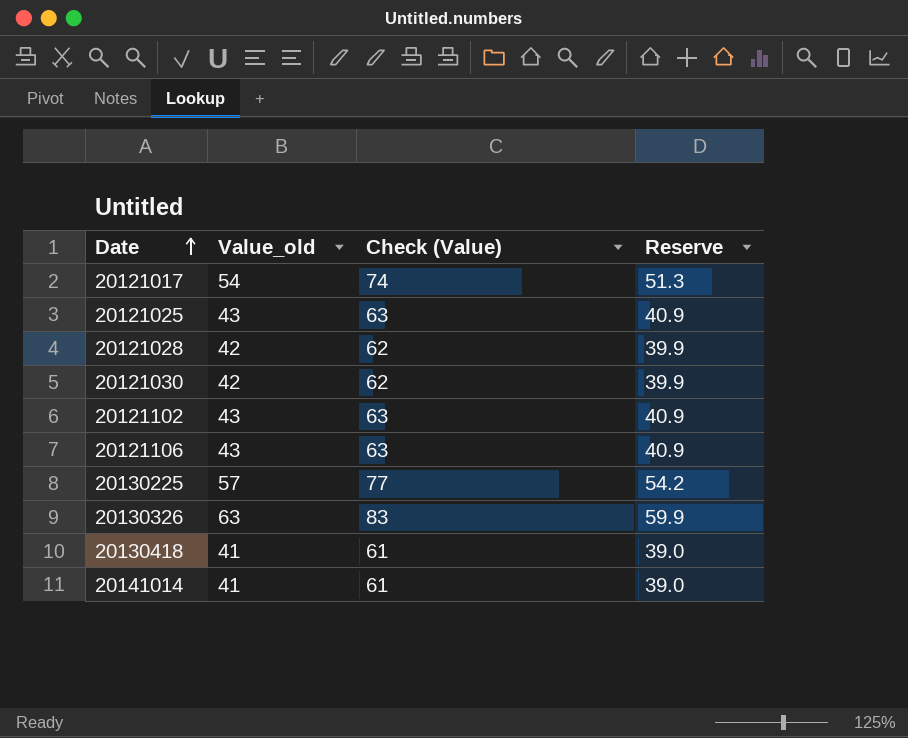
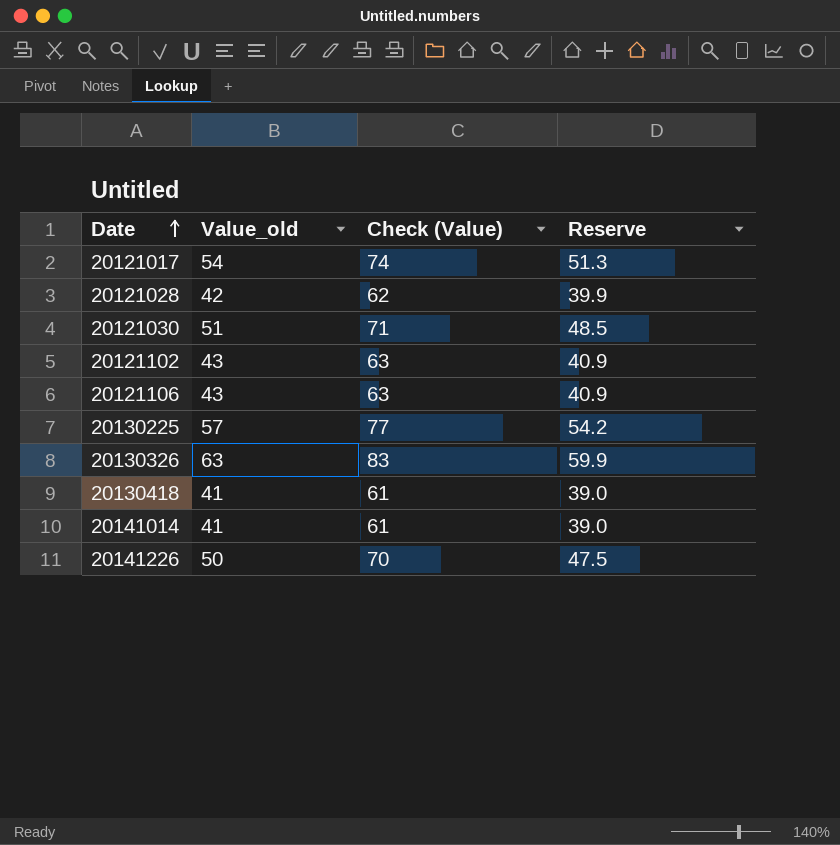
row 20121025: 43 | 63 | 40.9 -> none
20121030 | Value_old: 42 -> 51
20121030 | Check (Value): 62 -> 71
20121030 | Reserve: 39.9 -> 48.5
row 20141226: none -> 50 | 70 | 47.5

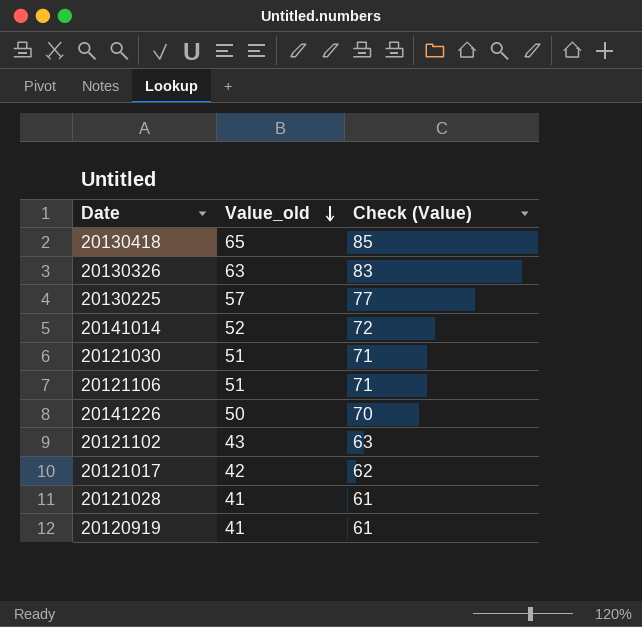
row order: Date ascending -> Value_old descending
column Reserve | formula: [Value_old] * 0.95 -> none
20130418 | Value_old: 41 -> 65
20130418 | Check (Value): 61 -> 85
20141014 | Value_old: 41 -> 52
20141014 | Check (Value): 61 -> 72
20121106 | Value_old: 43 -> 51
20121106 | Check (Value): 63 -> 71
20121017 | Value_old: 54 -> 42
20121017 | Check (Value): 74 -> 62
20121028 | Value_old: 42 -> 41
20121028 | Check (Value): 62 -> 61
row 20120919: none -> 41 | 61

